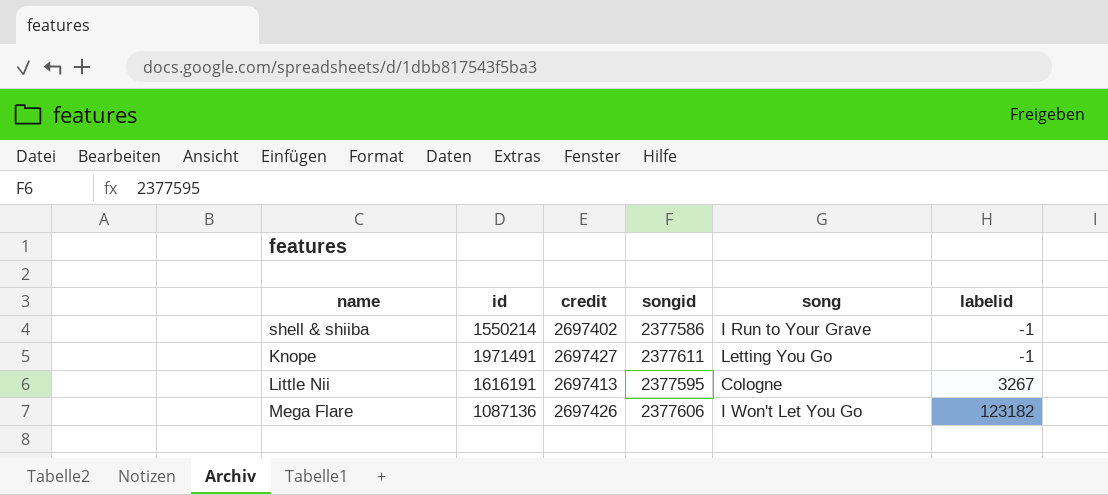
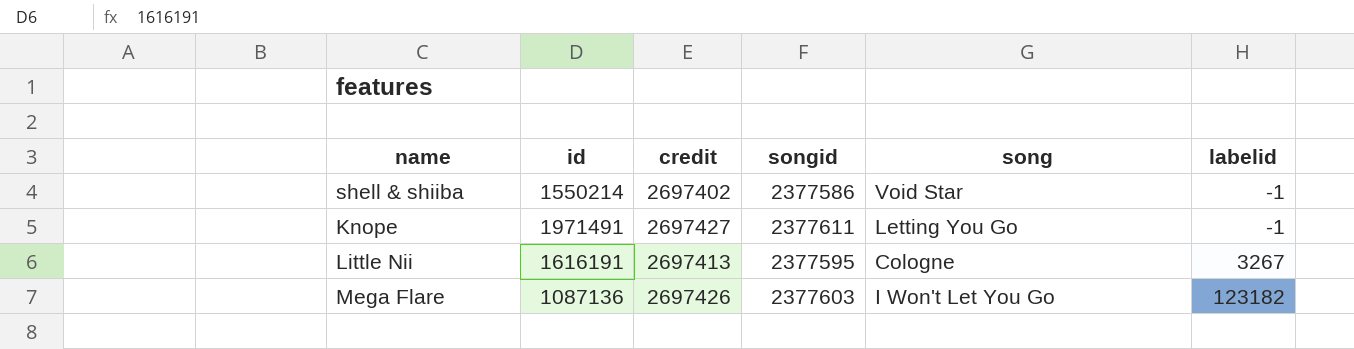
shell & shiiba | song: I Run to Your Grave -> Void Star
Mega Flare | songid: 2377606 -> 2377603

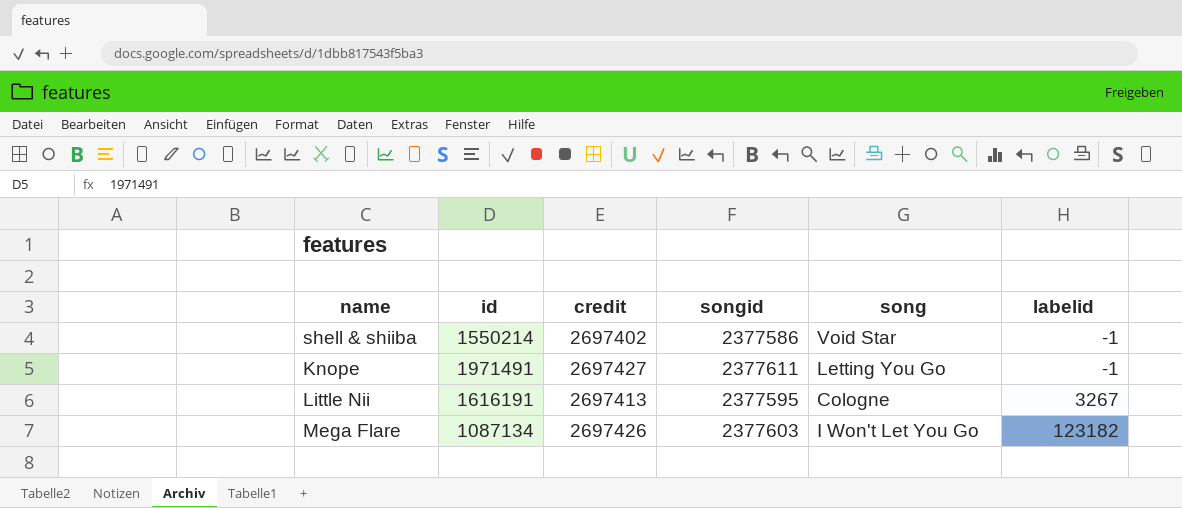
Mega Flare | id: 1087136 -> 1087134

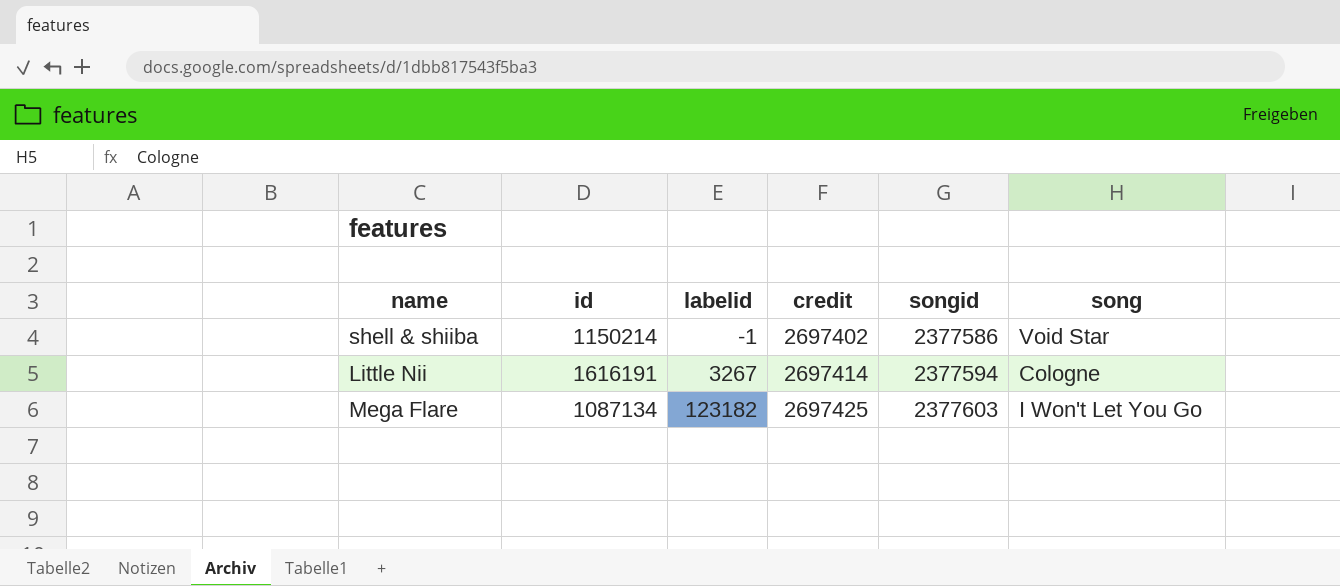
column labelid | position: 6 -> 3
row Knope: 1971491 | 2697427 | 2377611 | Letting You Go | -1 -> none
shell & shiiba | id: 1550214 -> 1150214
Little Nii | credit: 2697413 -> 2697414
Little Nii | songid: 2377595 -> 2377594
Mega Flare | credit: 2697426 -> 2697425

